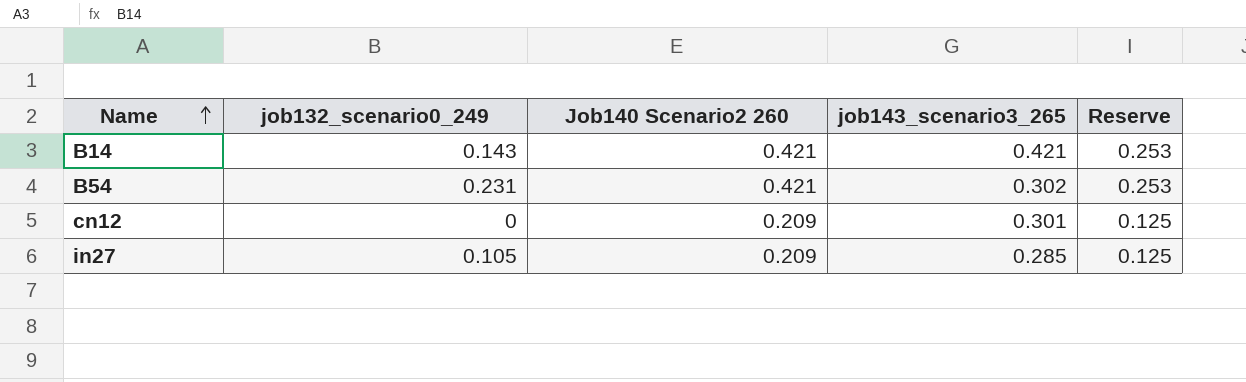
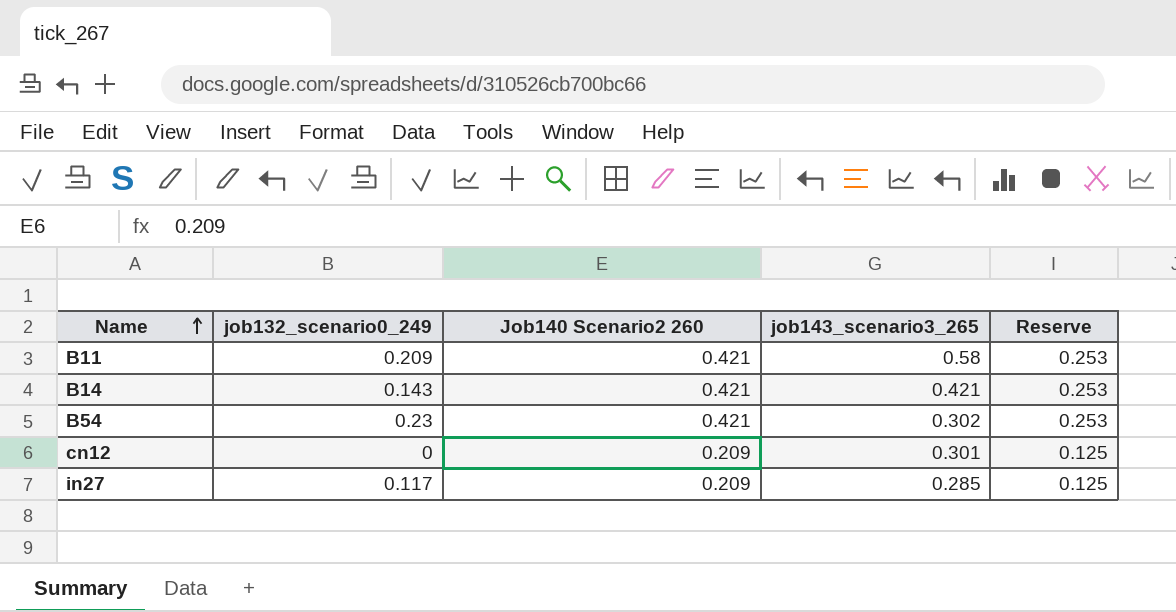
row B11: none -> 0.209 | 0.421 | 0.58 | 0.253
B54 | job132_scenario0_249: 0.231 -> 0.23
in27 | job132_scenario0_249: 0.105 -> 0.117

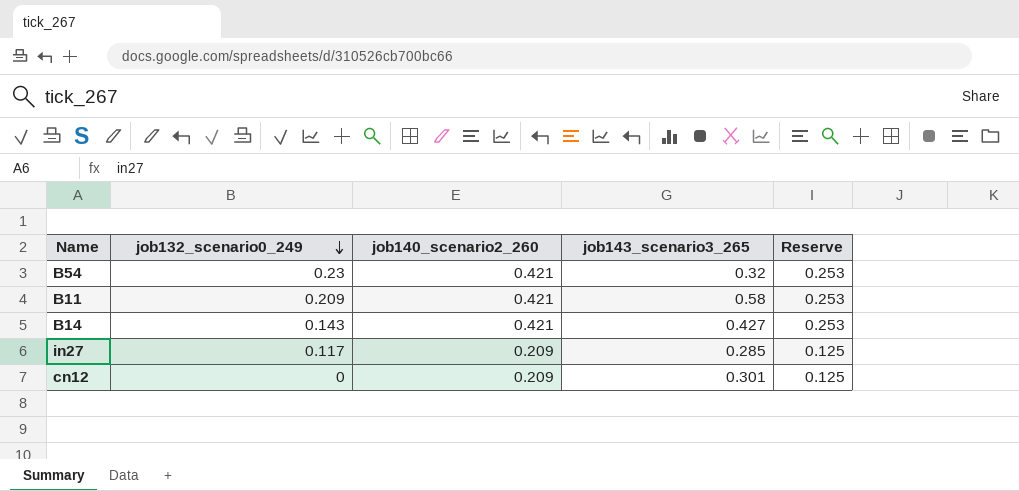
row order: Name ascending -> job132_scenario0_249 descending
column name: Job140 Scenario2 260 -> job140_scenario2_260
B54 | job143_scenario3_265: 0.302 -> 0.32
B14 | job143_scenario3_265: 0.421 -> 0.427

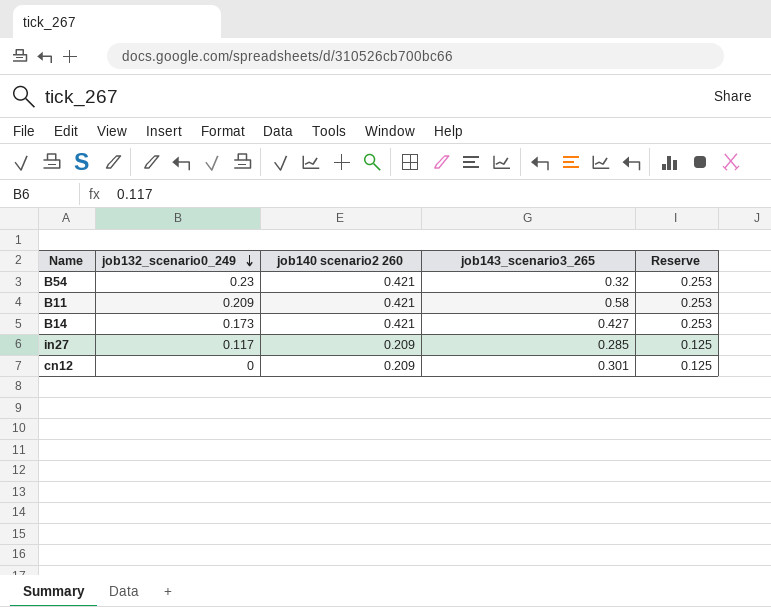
column name: job140_scenario2_260 -> job140 scenario2 260
B14 | job132_scenario0_249: 0.143 -> 0.173

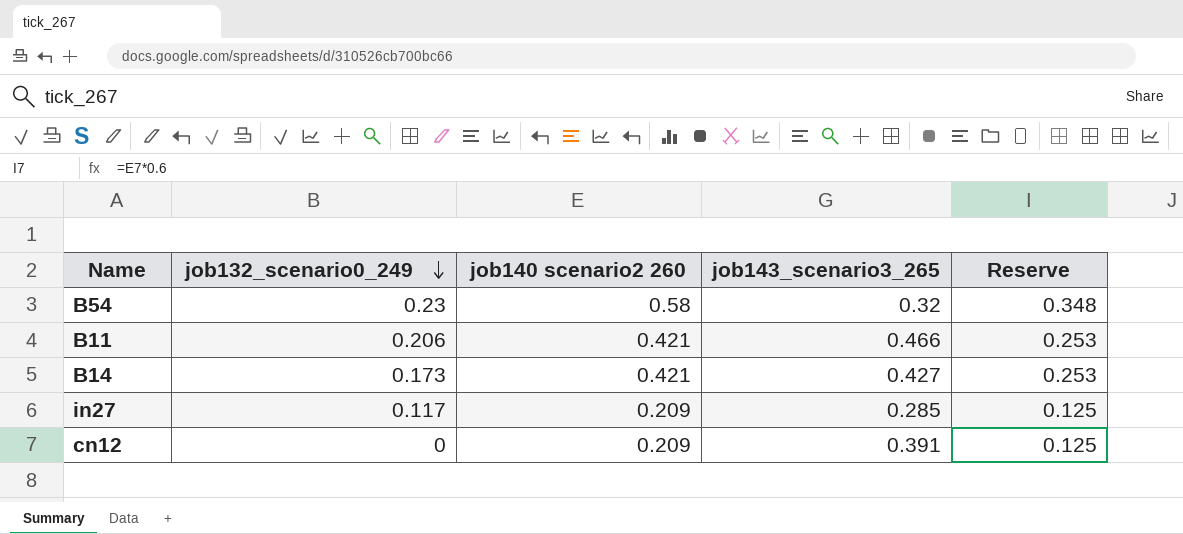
B54 | job140 scenario2 260: 0.421 -> 0.58
B54 | Reserve: 0.253 -> 0.348
B11 | job132_scenario0_249: 0.209 -> 0.206
B11 | job143_scenario3_265: 0.58 -> 0.466
cn12 | job143_scenario3_265: 0.301 -> 0.391

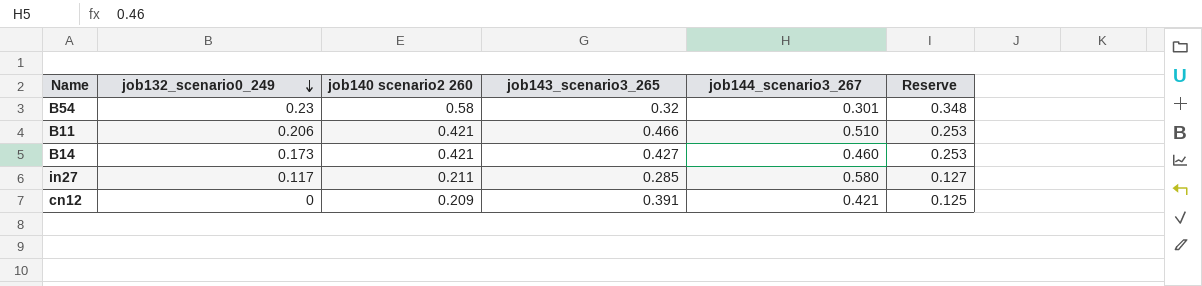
column job144_scenario3_267 | position: none -> 5
in27 | job140 scenario2 260: 0.209 -> 0.211
in27 | Reserve: 0.125 -> 0.127

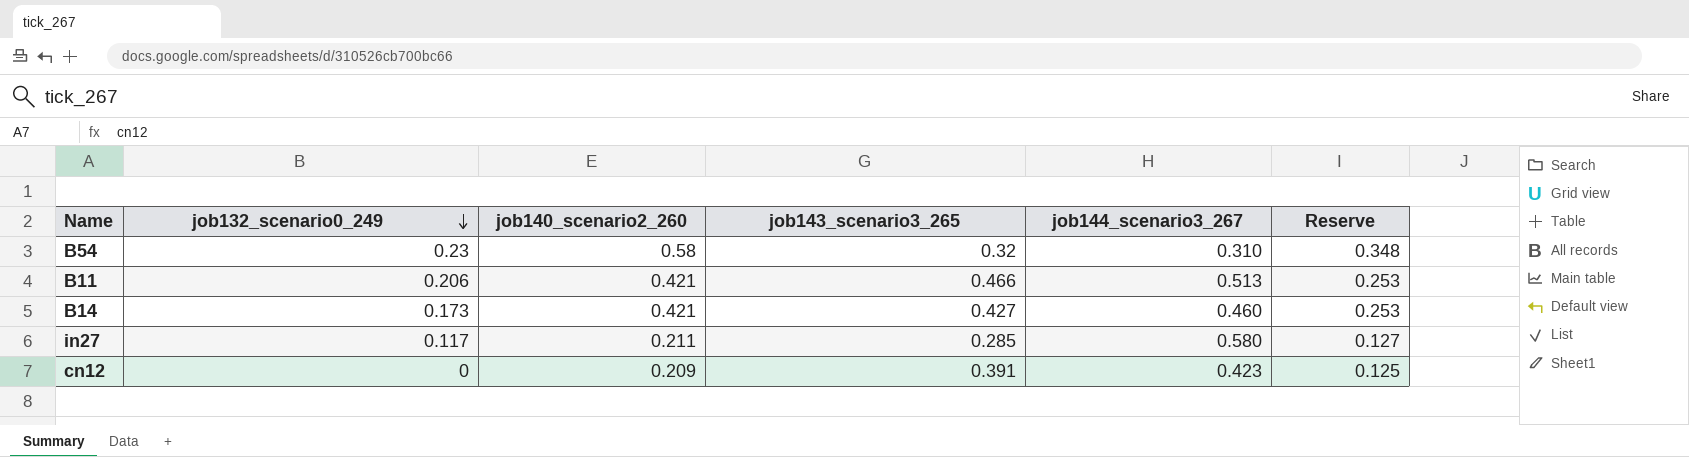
column name: job140 scenario2 260 -> job140_scenario2_260
B54 | job144_scenario3_267: 0.301 -> 0.310
B11 | job144_scenario3_267: 0.510 -> 0.513
cn12 | job144_scenario3_267: 0.421 -> 0.423

